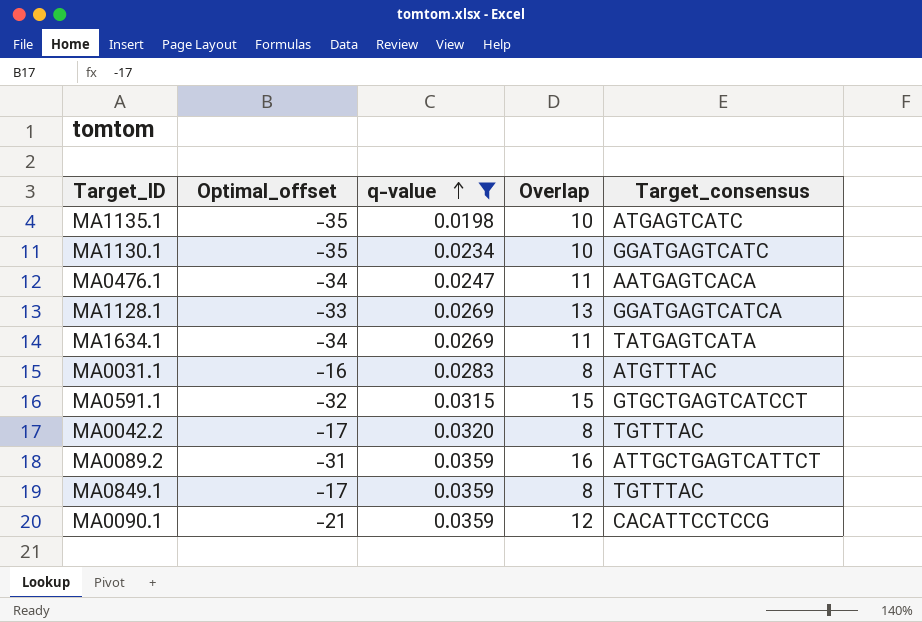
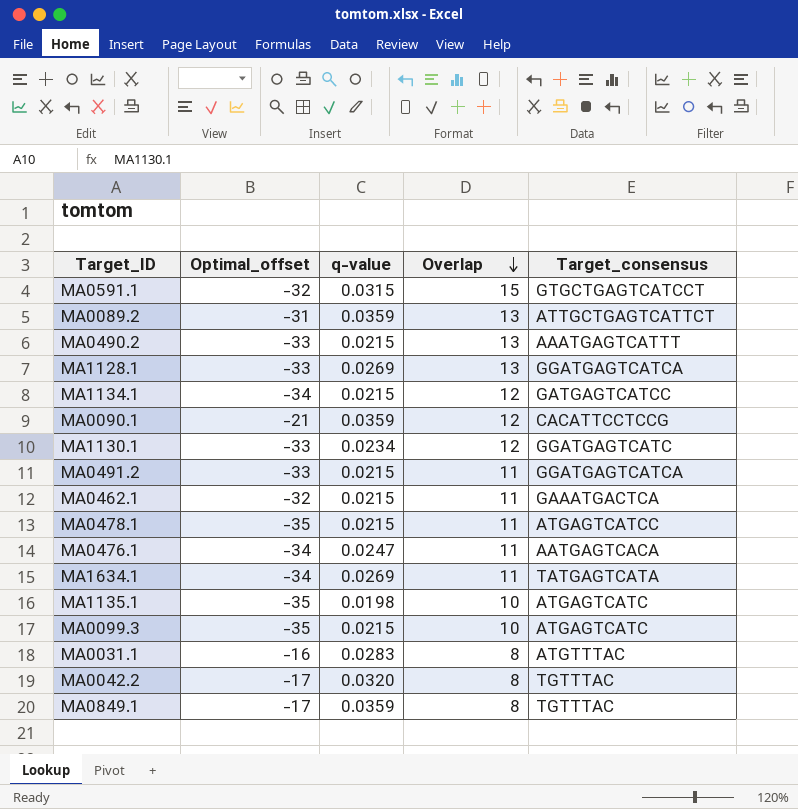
filter: q-value != 0.0215 -> none
row order: q-value ascending -> Overlap descending
MA0089.2 | Overlap: 16 -> 13
MA1130.1 | Optimal_offset: -35 -> -33
MA1130.1 | Overlap: 10 -> 12

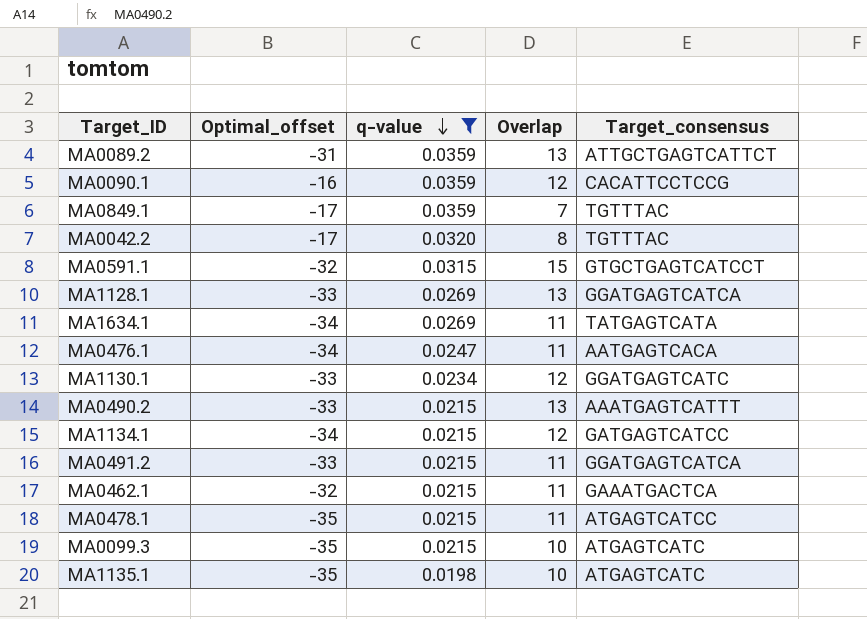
filter: none -> q-value != 0.0283
row order: Overlap descending -> q-value descending
MA0090.1 | Optimal_offset: -21 -> -16
MA0849.1 | Overlap: 8 -> 7

